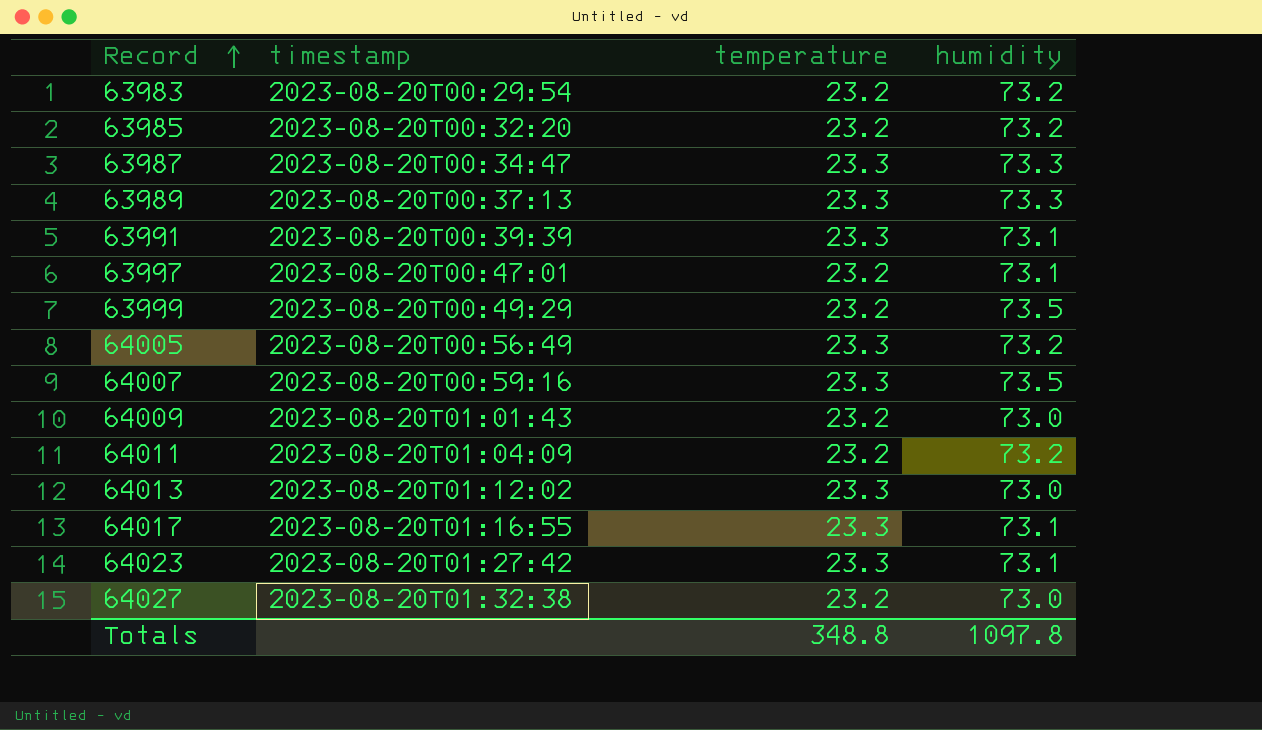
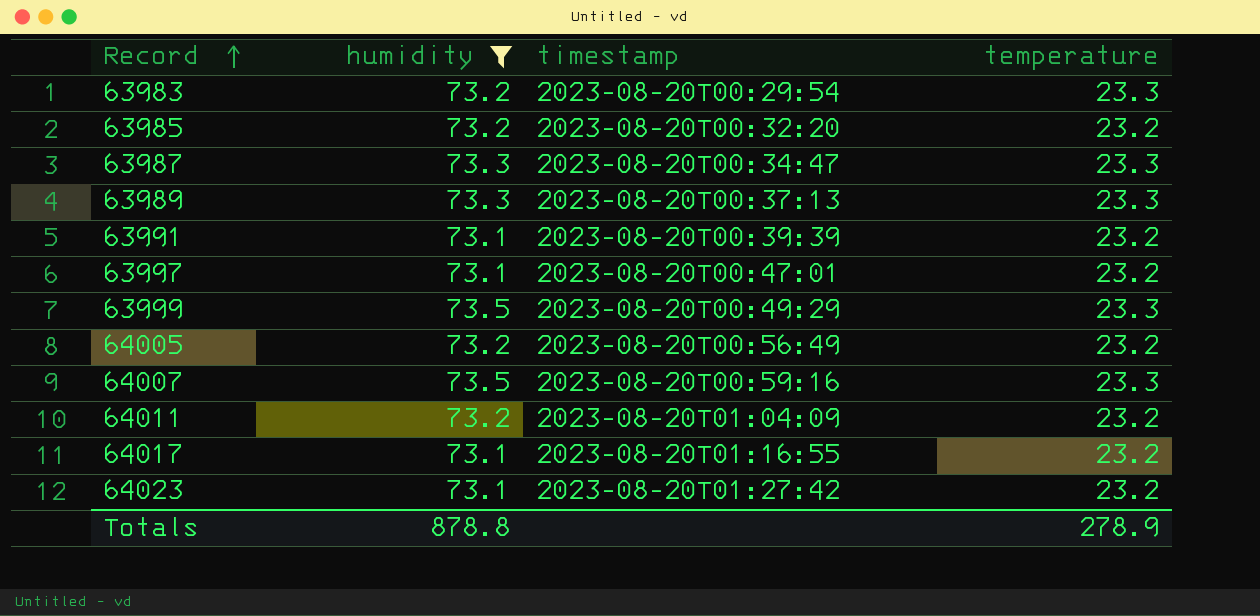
filter: none -> humidity != 73.0
column humidity | position: 4 -> 2
63983 | temperature: 23.2 -> 23.3
63991 | temperature: 23.3 -> 23.2
63999 | temperature: 23.2 -> 23.3
64005 | temperature: 23.3 -> 23.2
64017 | temperature: 23.3 -> 23.2
64023 | temperature: 23.3 -> 23.2
Totals | humidity: 1097.8 -> 878.8
Totals | temperature: 348.8 -> 278.9

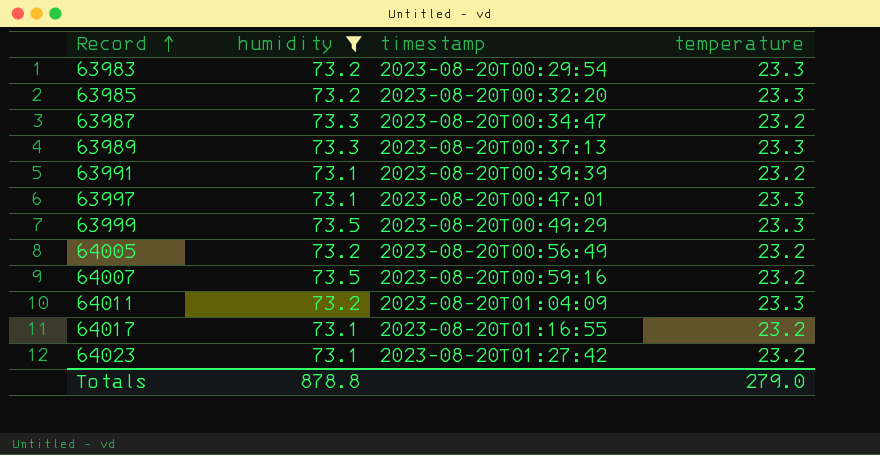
63985 | temperature: 23.2 -> 23.3
63987 | temperature: 23.3 -> 23.2
63997 | temperature: 23.2 -> 23.3
64007 | temperature: 23.3 -> 23.2
64011 | temperature: 23.2 -> 23.3
Totals | temperature: 278.9 -> 279.0

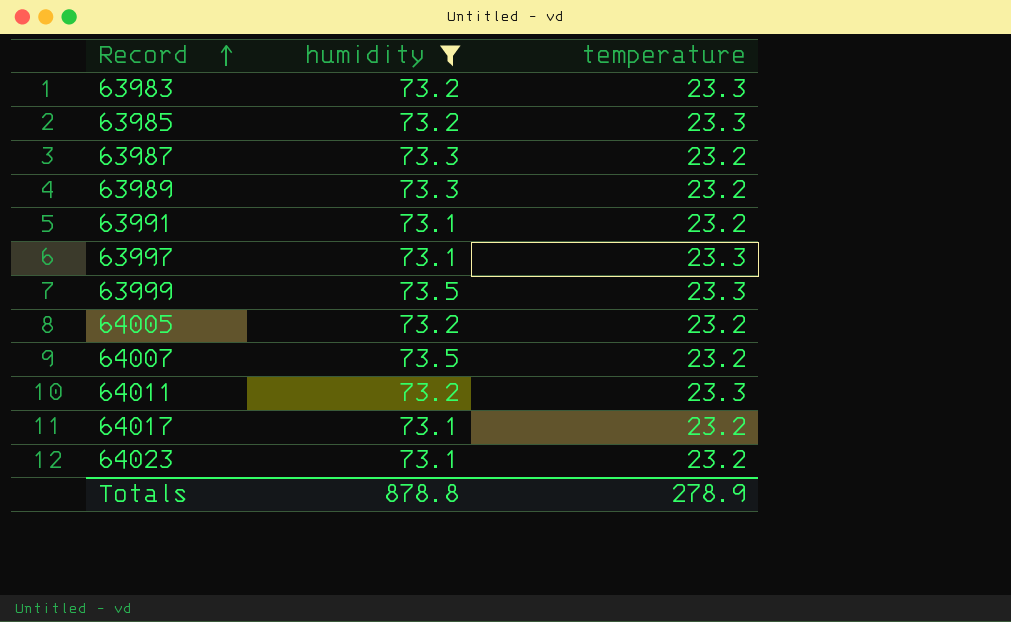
column timestamp | position: 3 -> none
63989 | temperature: 23.3 -> 23.2
Totals | temperature: 279.0 -> 278.9

